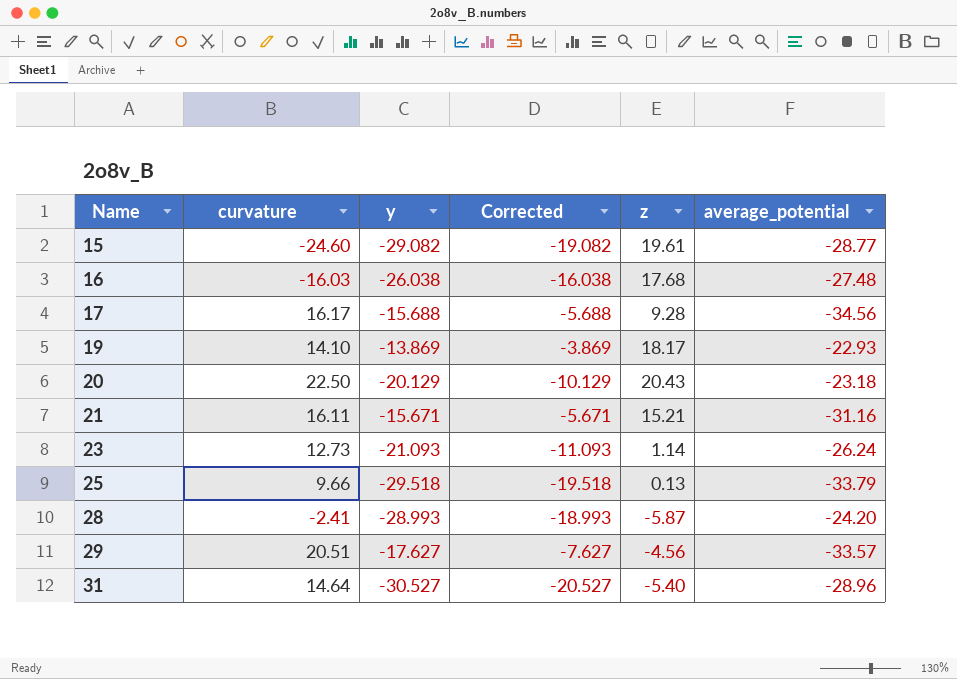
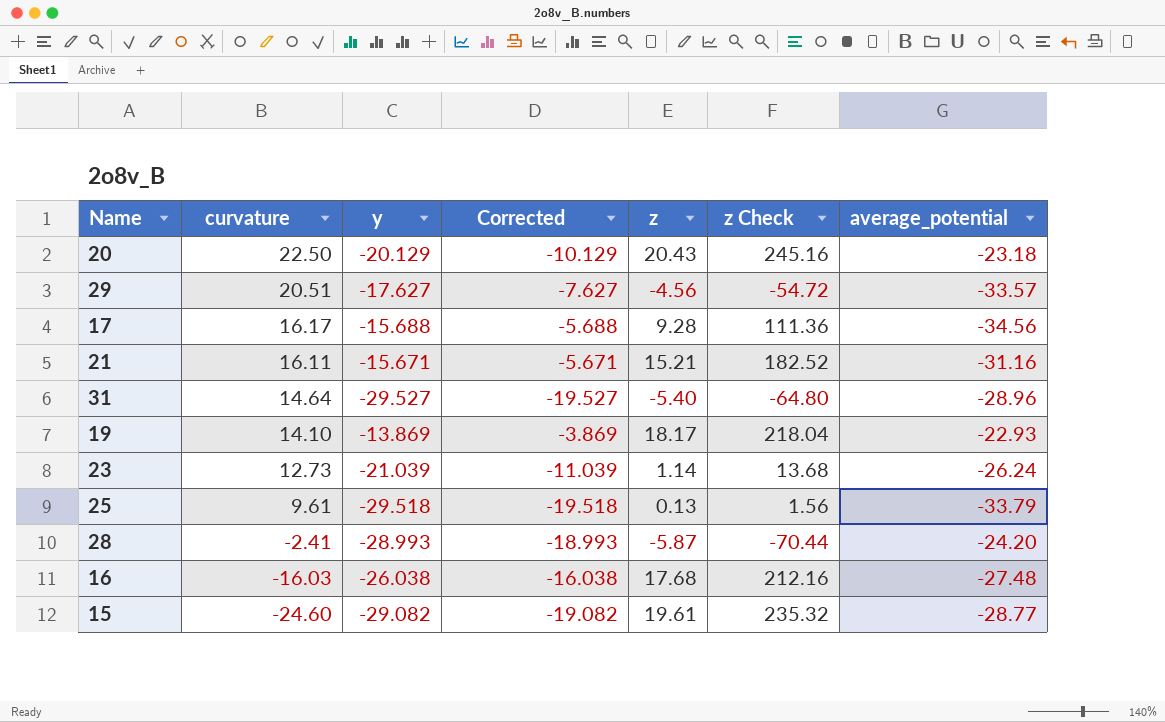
row order: Name ascending -> curvature descending
column z Check | formula: none -> [z] * 12
31 | y: -30.527 -> -29.527
31 | Corrected: -20.527 -> -19.527
23 | y: -21.093 -> -21.039
23 | Corrected: -11.093 -> -11.039
25 | curvature: 9.66 -> 9.61

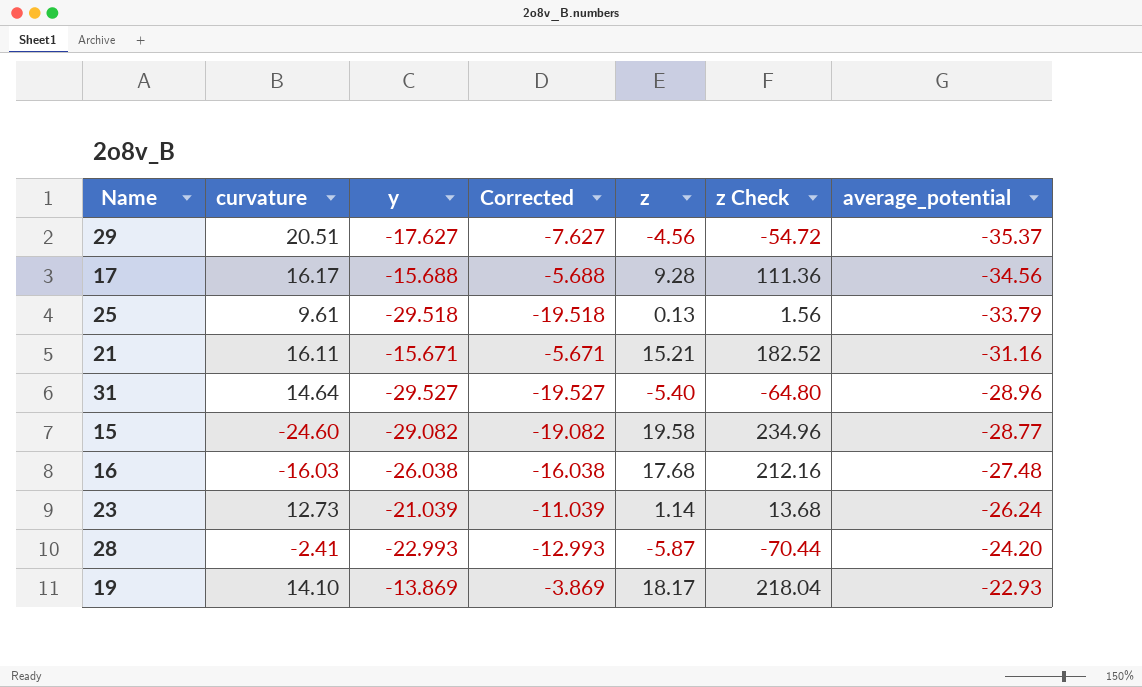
row order: curvature descending -> average_potential ascending
row 20: 22.50 | -20.129 | -10.129 | 20.43 | 245.16 | -23.18 -> none
29 | average_potential: -33.57 -> -35.37
15 | z: 19.61 -> 19.58
15 | z Check: 235.32 -> 234.96
28 | y: -28.993 -> -22.993
28 | Corrected: -18.993 -> -12.993

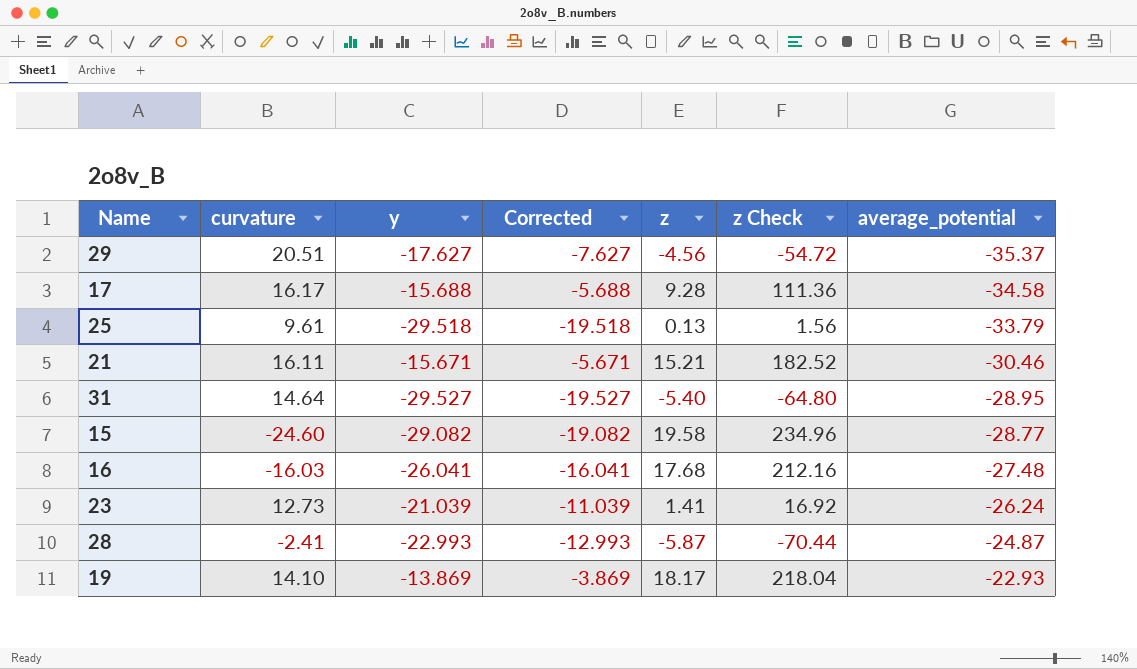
17 | average_potential: -34.56 -> -34.58
21 | average_potential: -31.16 -> -30.46
31 | average_potential: -28.96 -> -28.95
16 | y: -26.038 -> -26.041
16 | Corrected: -16.038 -> -16.041
23 | z: 1.14 -> 1.41
23 | z Check: 13.68 -> 16.92
28 | average_potential: -24.20 -> -24.87

